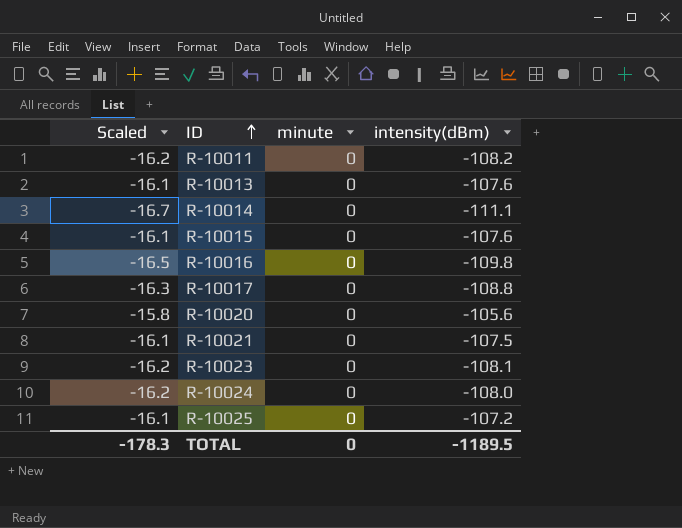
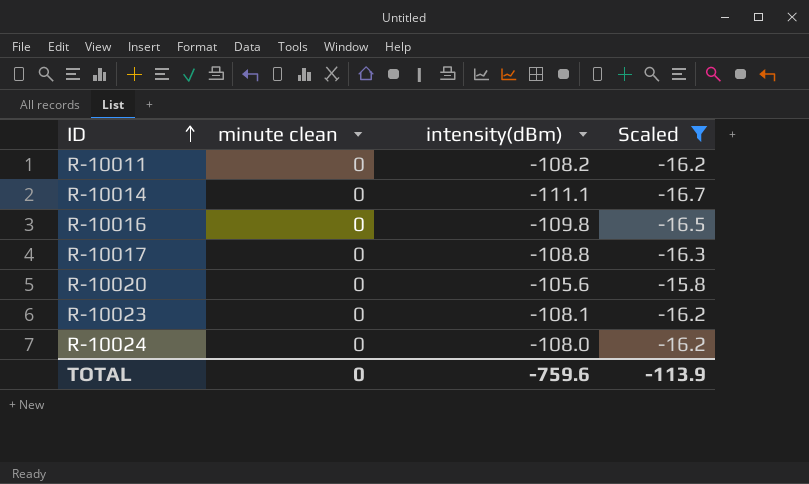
filter: none -> Scaled != -16.1
column name: minute -> minute clean
column Scaled | position: 1 -> 4
TOTAL | intensity(dBm): -1189.5 -> -759.6
TOTAL | Scaled: -178.3 -> -113.9

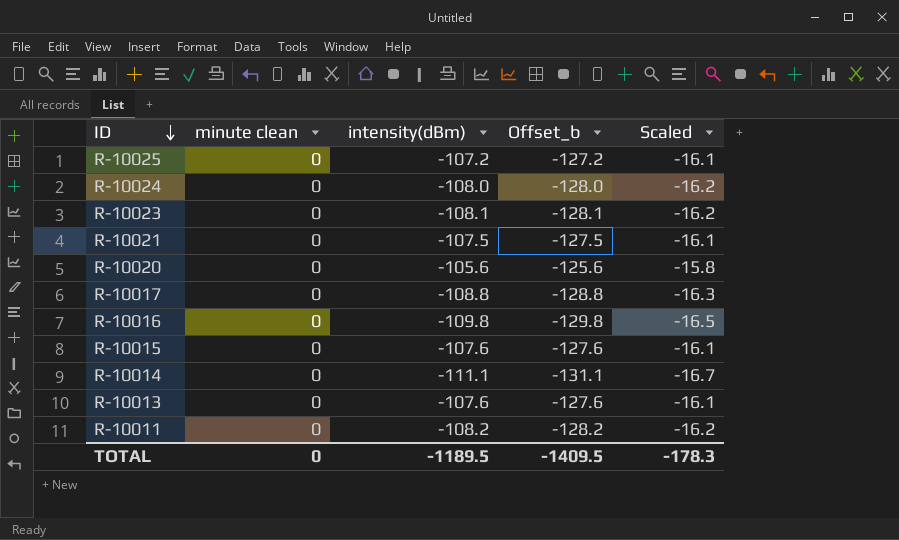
filter: Scaled != -16.1 -> none
row order: ID ascending -> ID descending
column Offset_b | formula: none -> [intensity(dBm)] - 20
TOTAL | intensity(dBm): -759.6 -> -1189.5
TOTAL | Scaled: -113.9 -> -178.3

